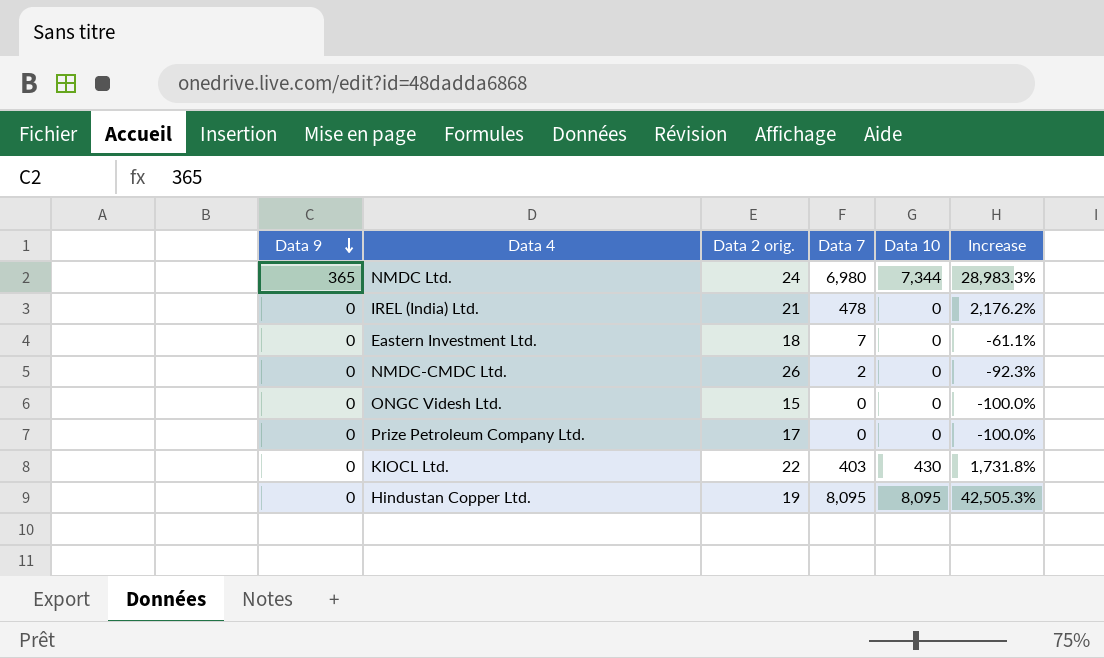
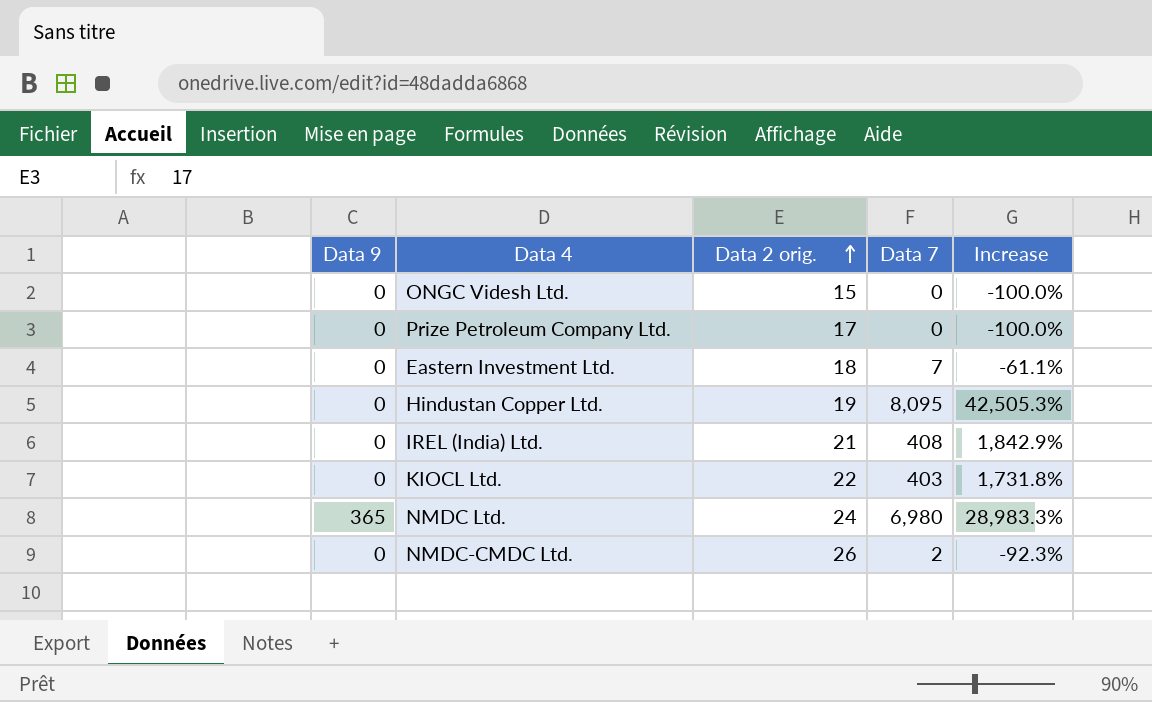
row order: Data 9 descending -> Data 2 orig. ascending
column Data 10 | position: 5 -> none
IREL (India) Ltd. | Data 7: 478 -> 408
IREL (India) Ltd. | Increase: 2,176.2% -> 1,842.9%

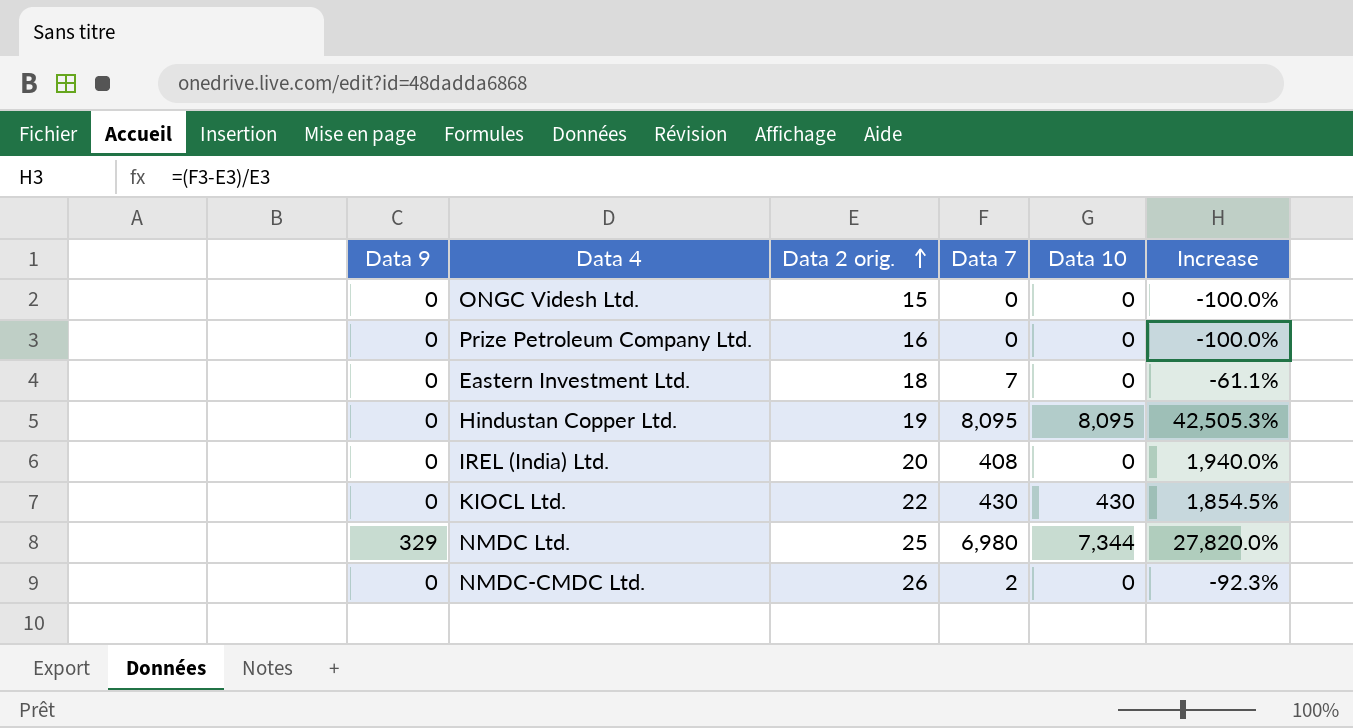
column Data 10 | position: none -> 5
Prize Petroleum Company Ltd. | Data 2 orig.: 17 -> 16
IREL (India) Ltd. | Data 2 orig.: 21 -> 20
IREL (India) Ltd. | Increase: 1,842.9% -> 1,940.0%
KIOCL Ltd. | Data 7: 403 -> 430
KIOCL Ltd. | Increase: 1,731.8% -> 1,854.5%
NMDC Ltd. | Data 9: 365 -> 329
NMDC Ltd. | Data 2 orig.: 24 -> 25
NMDC Ltd. | Increase: 28,983.3% -> 27,820.0%

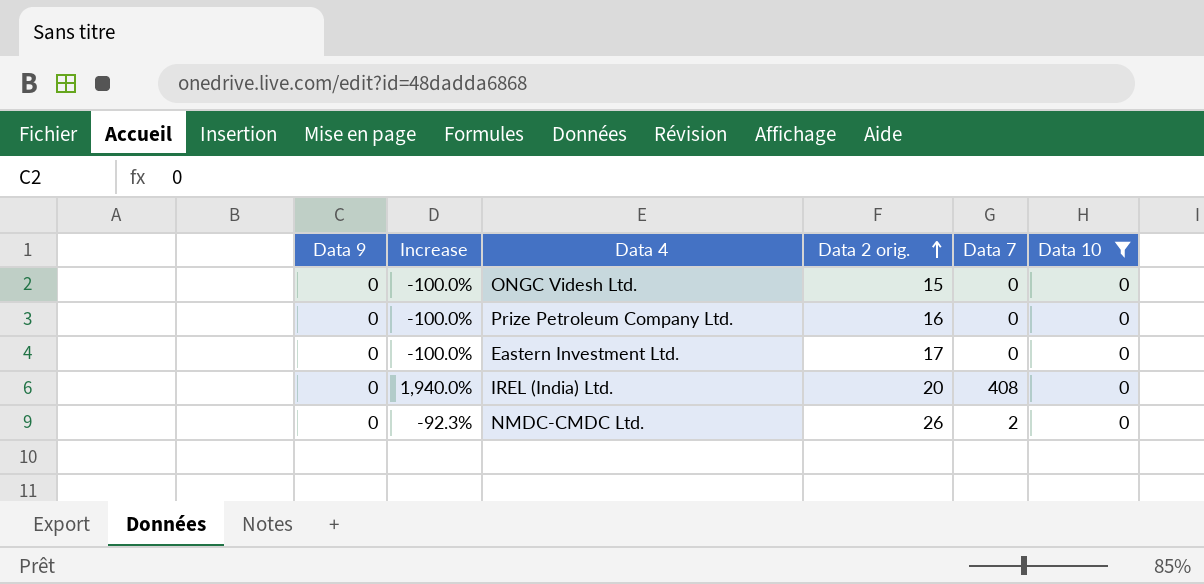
filter: none -> Data 10 = 0
column Increase | position: 6 -> 2
Eastern Investment Ltd. | Increase: -61.1% -> -100.0%
Eastern Investment Ltd. | Data 2 orig.: 18 -> 17
Eastern Investment Ltd. | Data 7: 7 -> 0

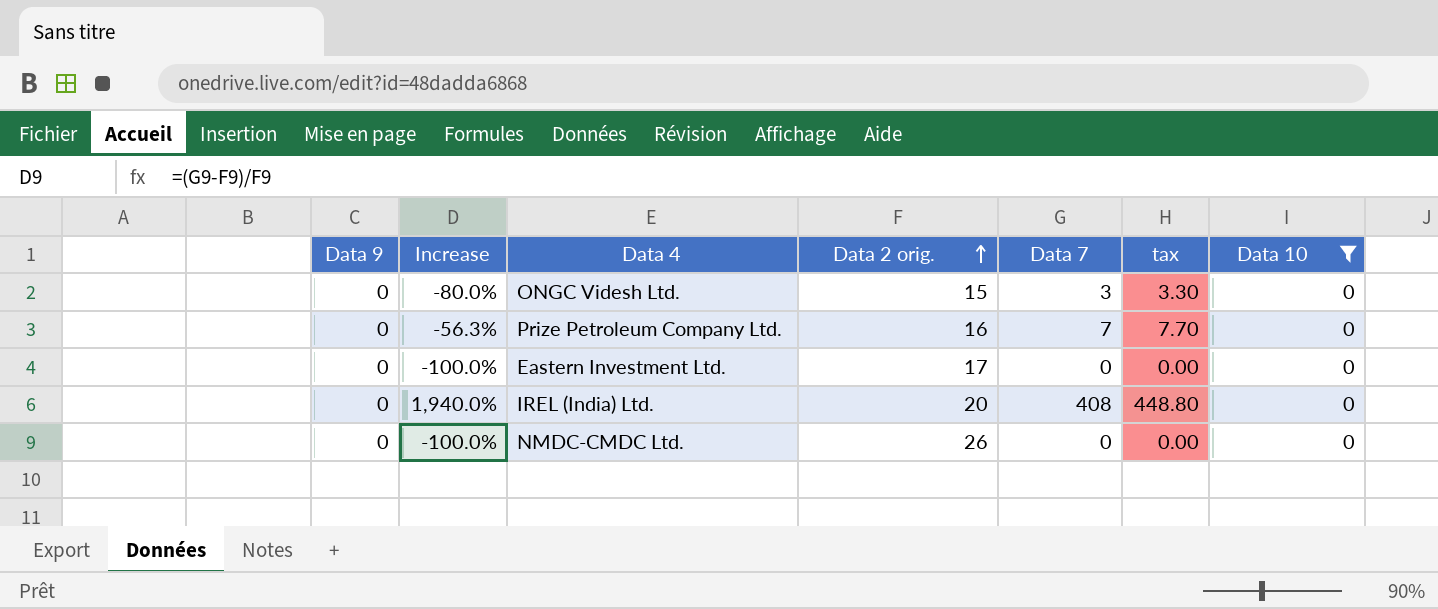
column tax | formula: none -> [Data 7] * 1.1
ONGC Videsh Ltd. | Increase: -100.0% -> -80.0%
ONGC Videsh Ltd. | Data 7: 0 -> 3
Prize Petroleum Company Ltd. | Increase: -100.0% -> -56.3%
Prize Petroleum Company Ltd. | Data 7: 0 -> 7
NMDC-CMDC Ltd. | Increase: -92.3% -> -100.0%
NMDC-CMDC Ltd. | Data 7: 2 -> 0

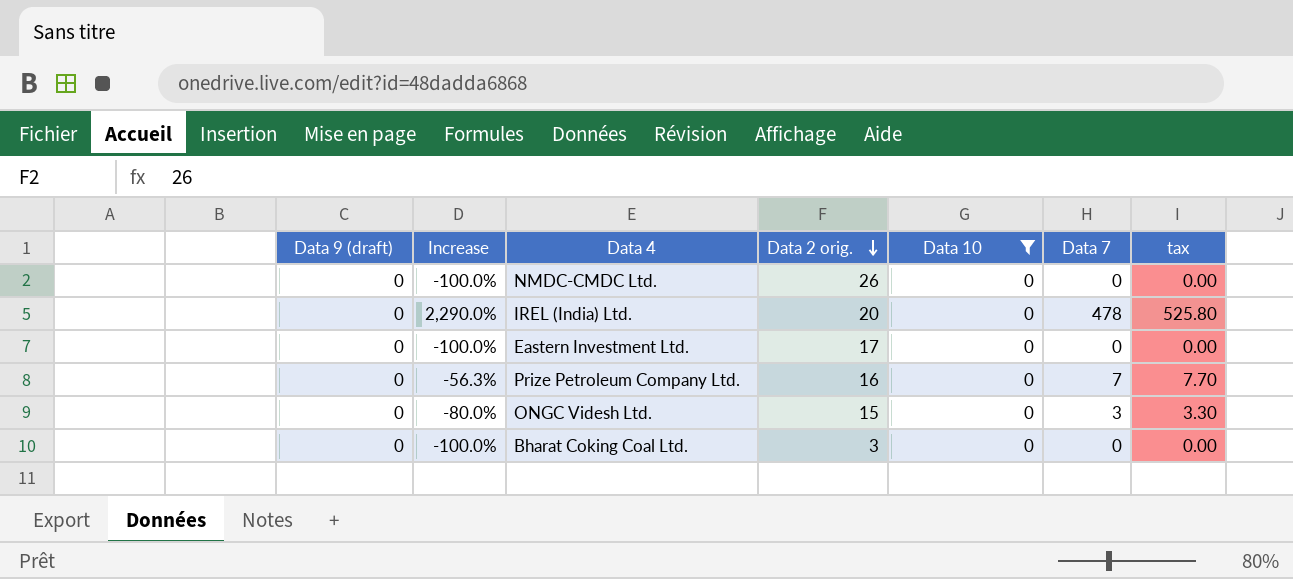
row order: Data 2 orig. ascending -> Data 2 orig. descending
column name: Data 9 -> Data 9 (draft)
column Data 10 | position: 7 -> 5
IREL (India) Ltd. | Increase: 1,940.0% -> 2,290.0%
IREL (India) Ltd. | Data 7: 408 -> 478
IREL (India) Ltd. | tax: 448.80 -> 525.80
row Bharat Coking Coal Ltd.: none -> 0 | -100.0% | 3 | 0 | 0 | 0.00

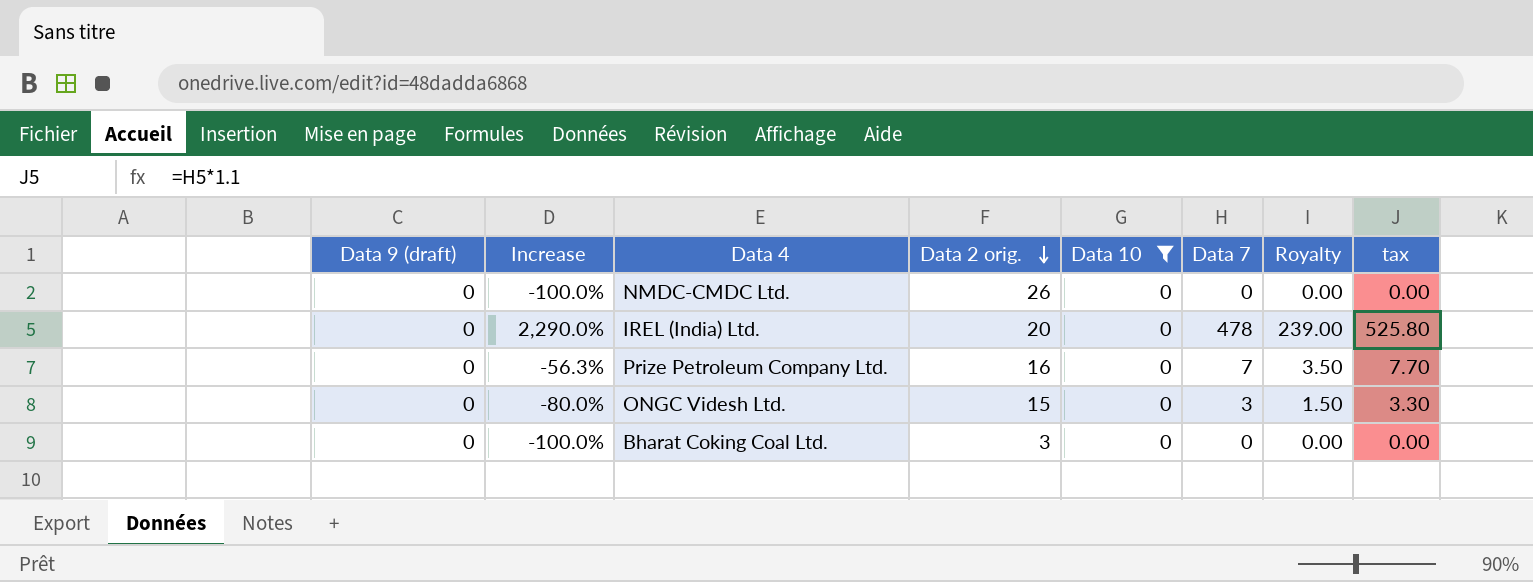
column Royalty | formula: none -> [Data 7] * 0.5
row Eastern Investment Ltd.: 0 | -100.0% | 17 | 0 | 0 | 0.00 -> none

